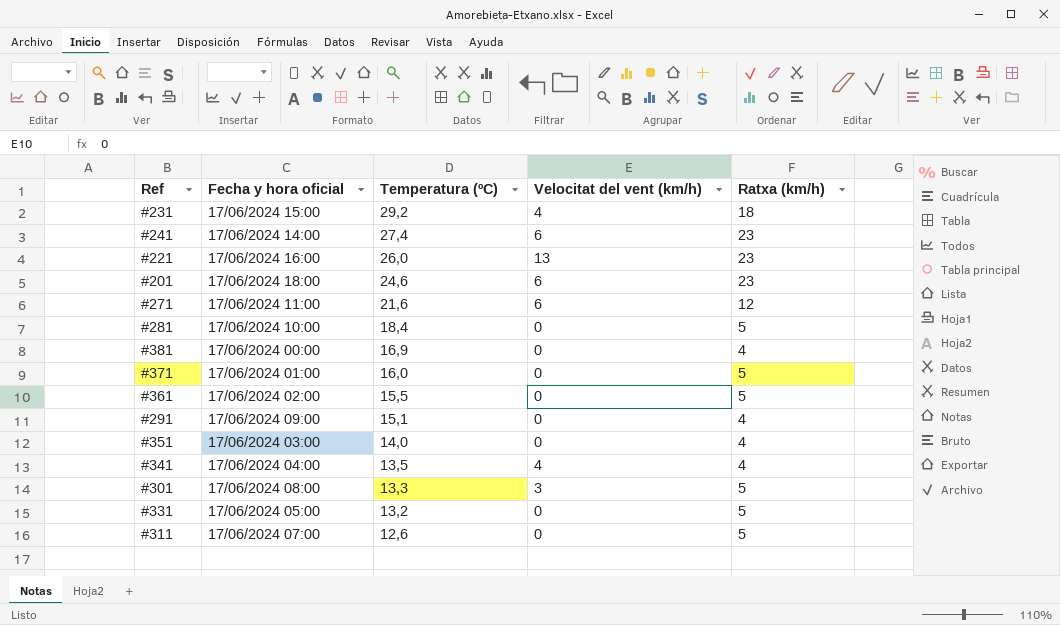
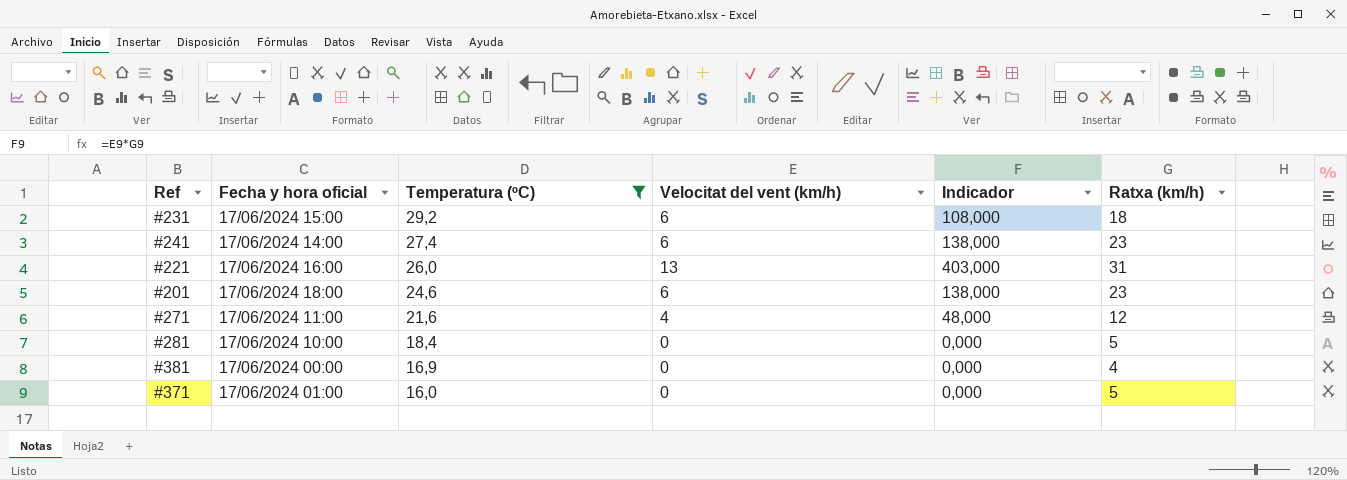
filter: none -> Temperatura (ºC) >= 16,0
column Indicador | formula: none -> [Velocitat del vent (km/h)] * [Ratxa (km/h)]
#231 | Velocitat del vent (km/h): 4 -> 6
#221 | Ratxa (km/h): 23 -> 31
#271 | Velocitat del vent (km/h): 6 -> 4

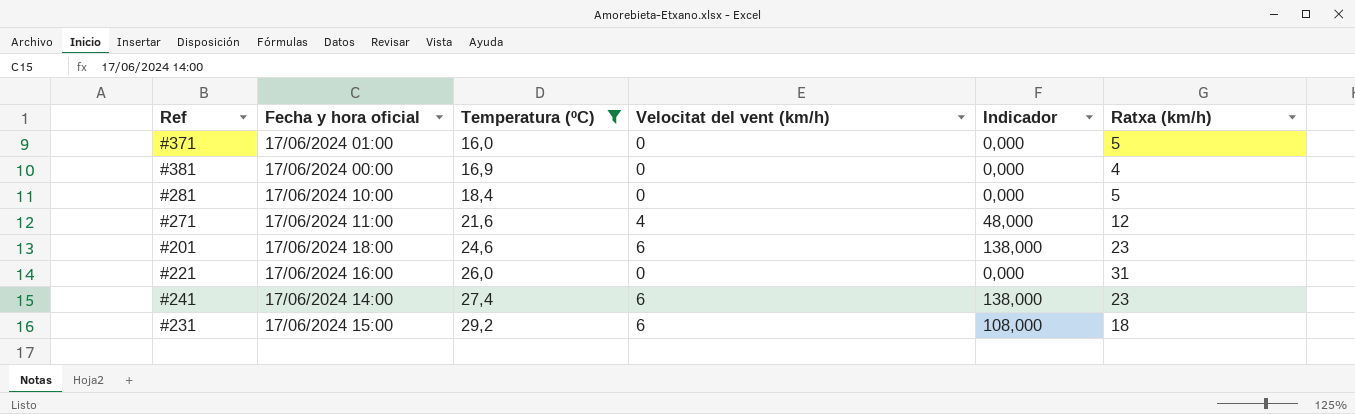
row order: Temperatura (ºC) descending -> Temperatura (ºC) ascending
#221 | Velocitat del vent (km/h): 13 -> 0
#221 | Indicador: 403,000 -> 0,000

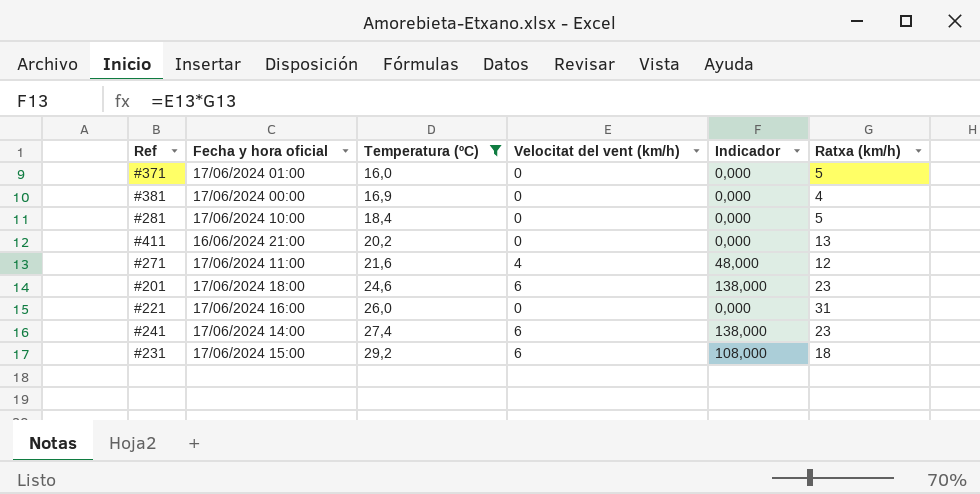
row #411: none -> 16/06/2024 21:00 | 20,2 | 0 | 0,000 | 13

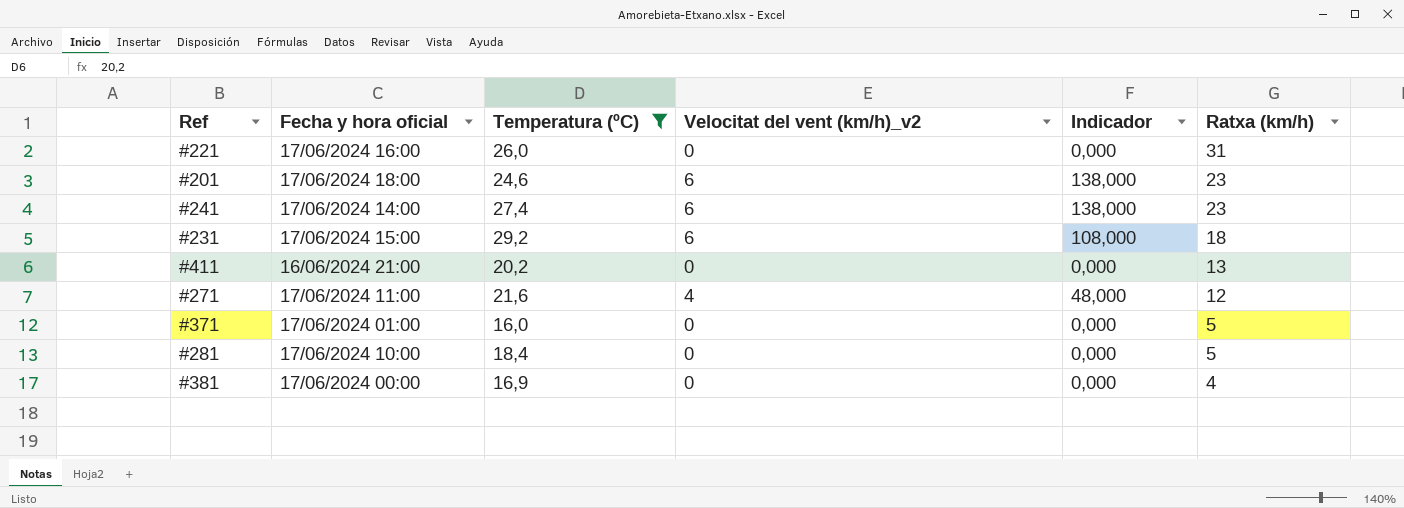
row order: Temperatura (ºC) ascending -> Ratxa (km/h) descending
column name: Velocitat del vent (km/h) -> Velocitat del vent (km/h)_v2

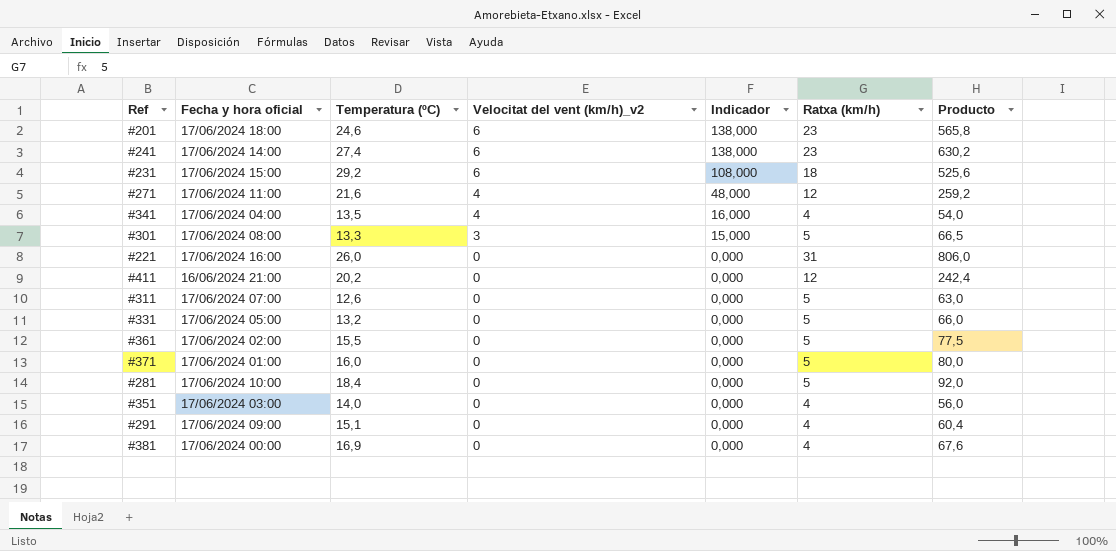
filter: Temperatura (ºC) >= 16,0 -> none
row order: Ratxa (km/h) descending -> Velocitat del vent (km/h)_v2 descending
column Producto | formula: none -> [Temperatura (ºC)] * [Ratxa (km/h)]
#411 | Ratxa (km/h): 13 -> 12

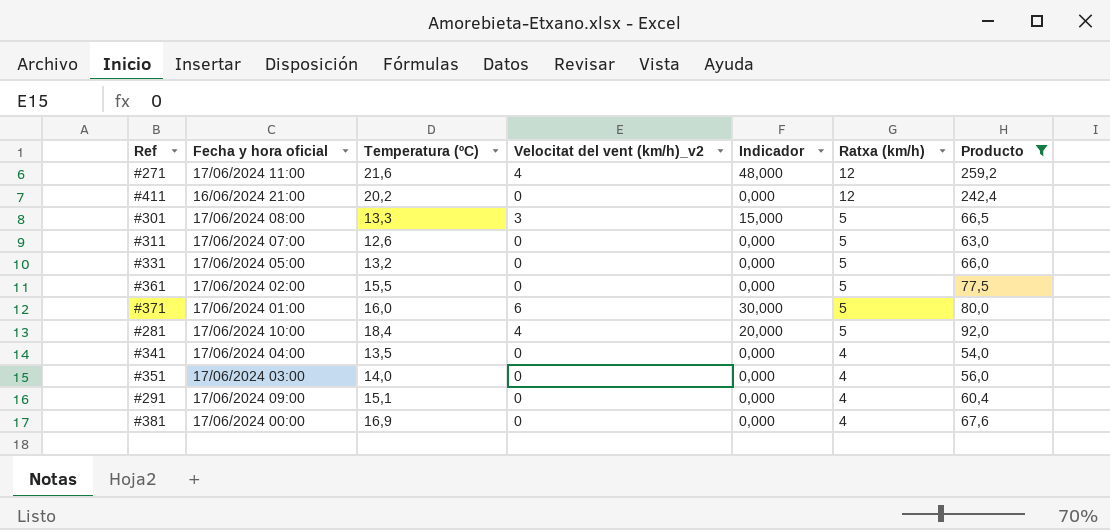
filter: none -> Producto <= 259,2
row order: Velocitat del vent (km/h)_v2 descending -> Ratxa (km/h) descending
#371 | Velocitat del vent (km/h)_v2: 0 -> 6
#371 | Indicador: 0,000 -> 30,000
#281 | Velocitat del vent (km/h)_v2: 0 -> 4
#281 | Indicador: 0,000 -> 20,000
#341 | Velocitat del vent (km/h)_v2: 4 -> 0
#341 | Indicador: 16,000 -> 0,000

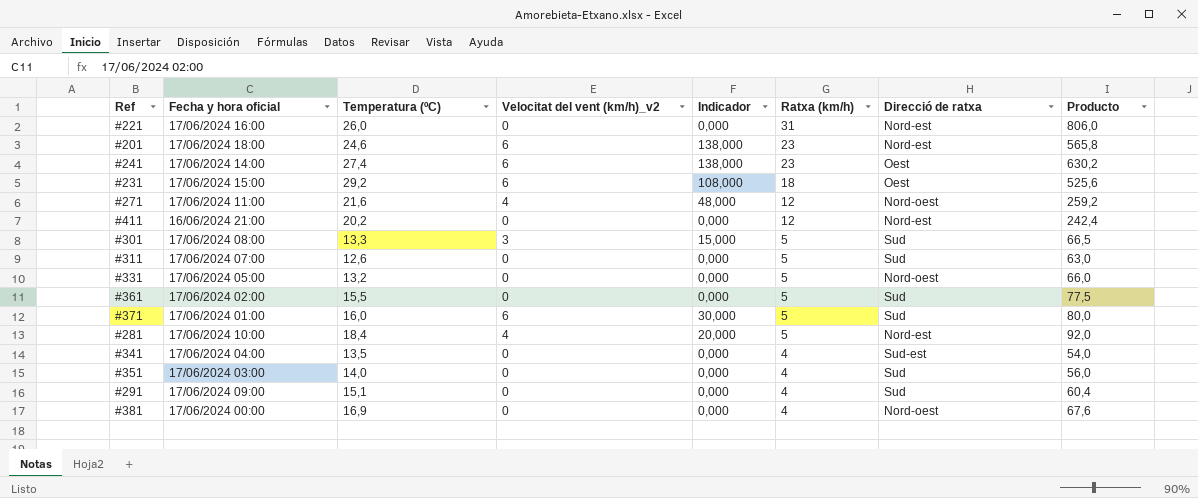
filter: Producto <= 259,2 -> none
column Direcció de ratxa | position: none -> 7

